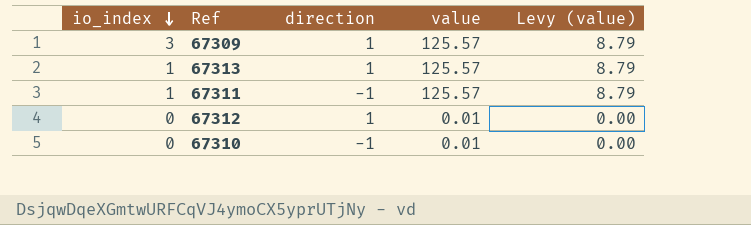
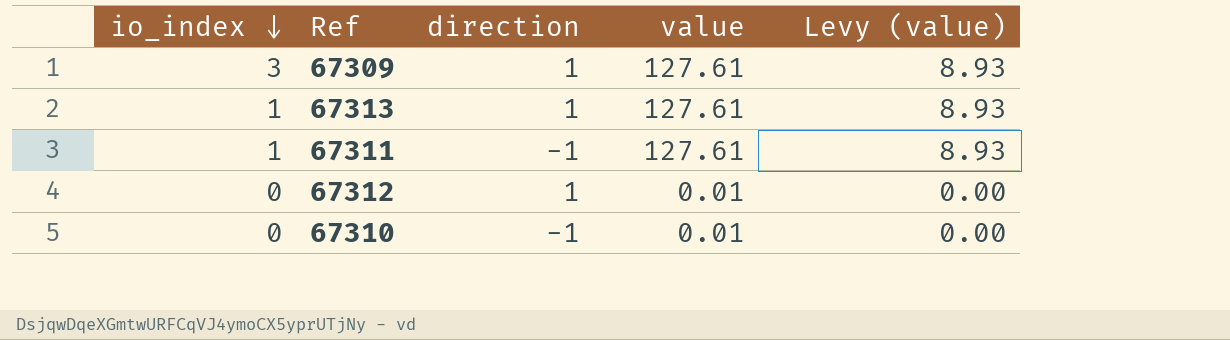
67309 | value: 125.57 -> 127.61
67309 | Levy (value): 8.79 -> 8.93
67313 | value: 125.57 -> 127.61
67313 | Levy (value): 8.79 -> 8.93
67311 | value: 125.57 -> 127.61
67311 | Levy (value): 8.79 -> 8.93

